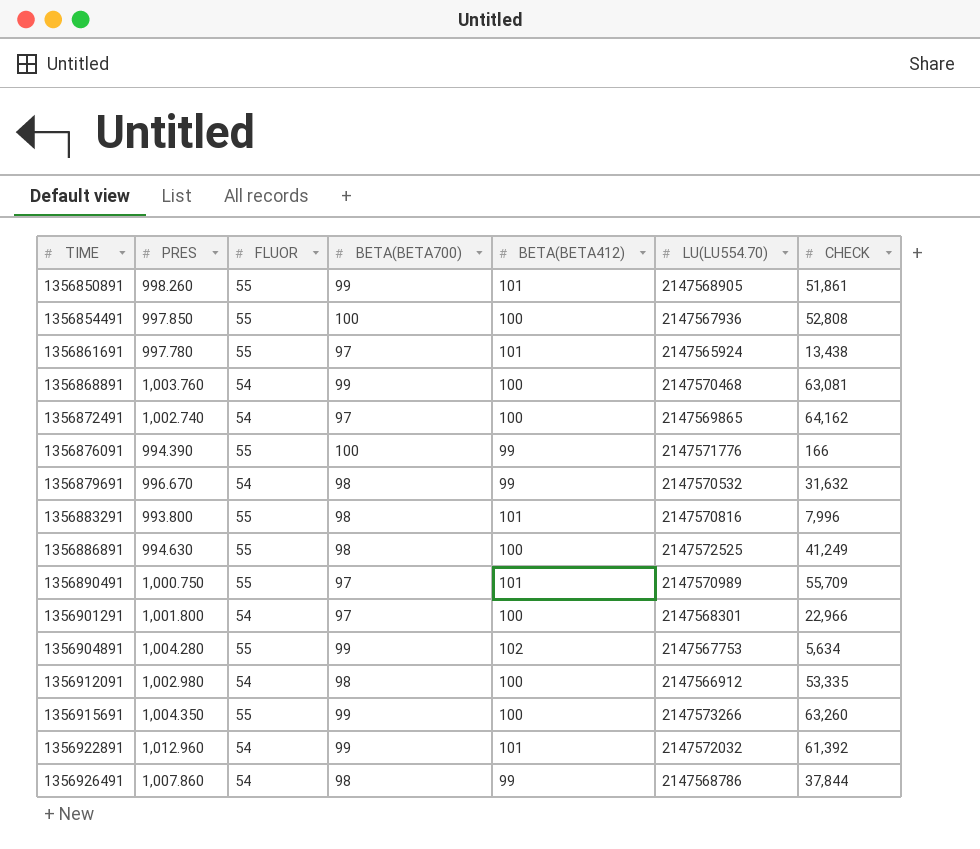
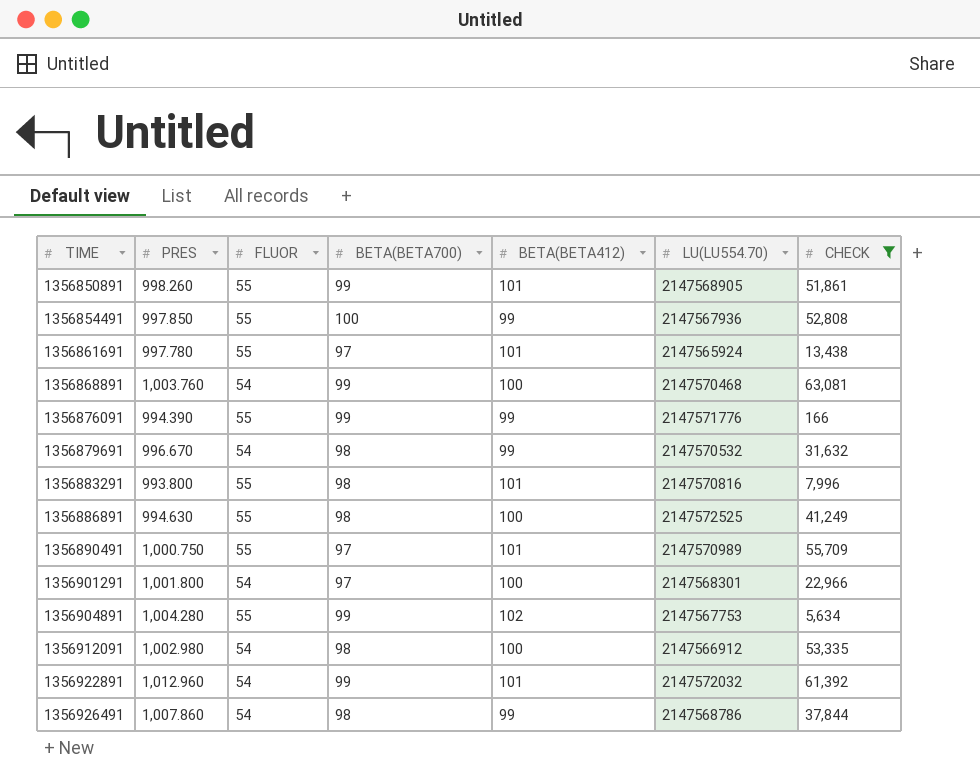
filter: none -> CHECK <= 63,081
1356854491 | BETA(BETA412): 100 -> 99
1356876091 | BETA(BETA700): 100 -> 99

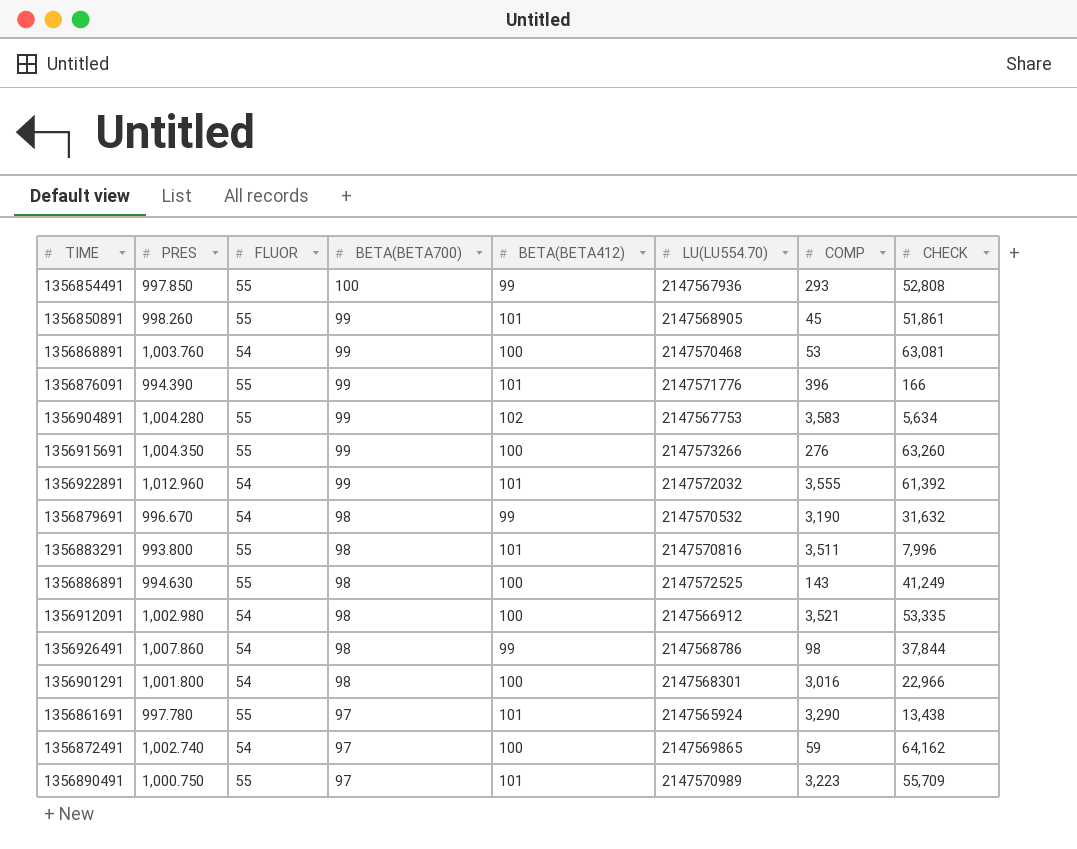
filter: CHECK <= 63,081 -> none
row order: TIME ascending -> BETA(BETA700) descending
column COMP | position: none -> 7
1356876091 | BETA(BETA412): 99 -> 101
1356901291 | BETA(BETA700): 97 -> 98

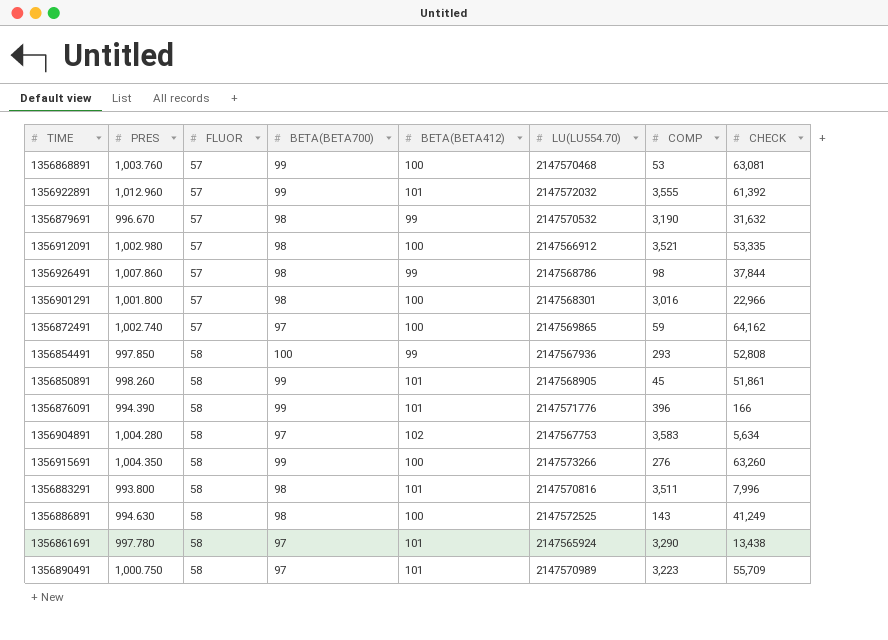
row order: BETA(BETA700) descending -> FLUOR ascending
1356868891 | FLUOR: 54 -> 57
1356922891 | FLUOR: 54 -> 57
1356879691 | FLUOR: 54 -> 57
1356912091 | FLUOR: 54 -> 57
1356926491 | FLUOR: 54 -> 57
1356901291 | FLUOR: 54 -> 57
1356872491 | FLUOR: 54 -> 57
1356854491 | FLUOR: 55 -> 58
1356850891 | FLUOR: 55 -> 58
1356876091 | FLUOR: 55 -> 58
1356904891 | FLUOR: 55 -> 58
1356904891 | BETA(BETA700): 99 -> 97
1356915691 | FLUOR: 55 -> 58
1356883291 | FLUOR: 55 -> 58
1356886891 | FLUOR: 55 -> 58
1356861691 | FLUOR: 55 -> 58
1356890491 | FLUOR: 55 -> 58

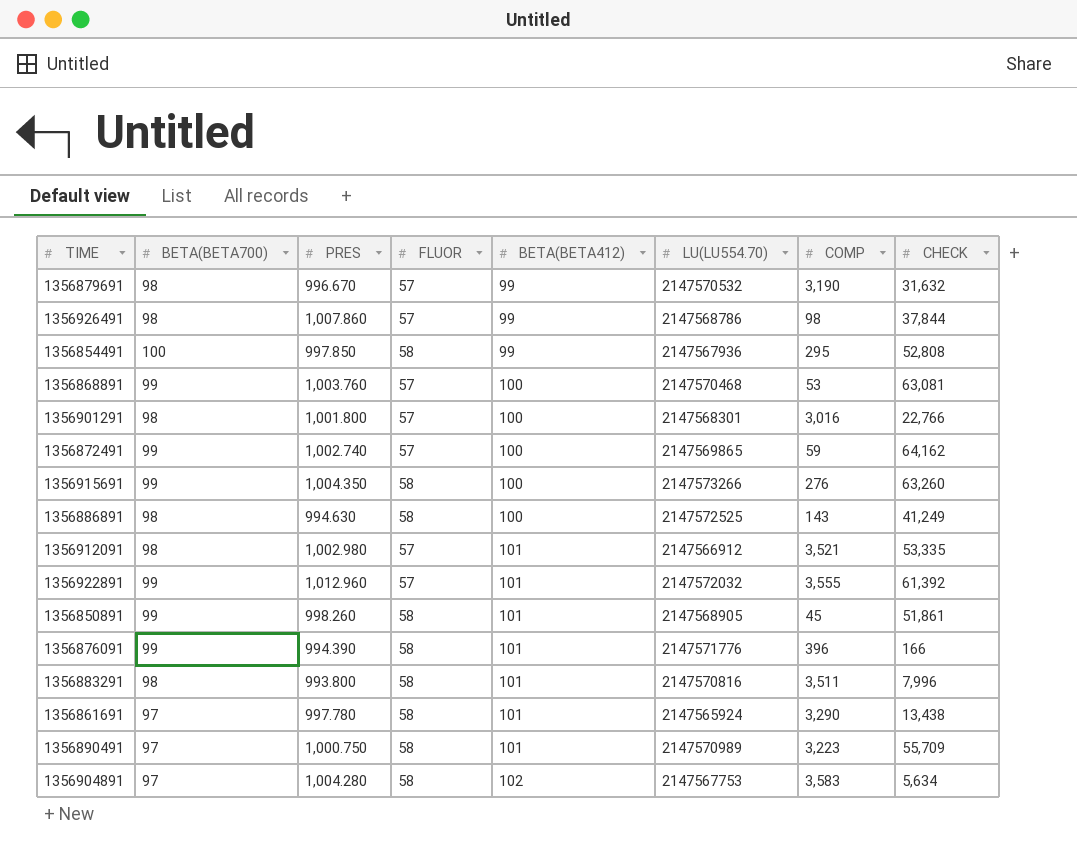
row order: FLUOR ascending -> BETA(BETA412) ascending
column BETA(BETA700) | position: 4 -> 2
1356854491 | COMP: 293 -> 295
1356901291 | CHECK: 22,966 -> 22,766
1356872491 | BETA(BETA700): 97 -> 99
1356912091 | BETA(BETA412): 100 -> 101

